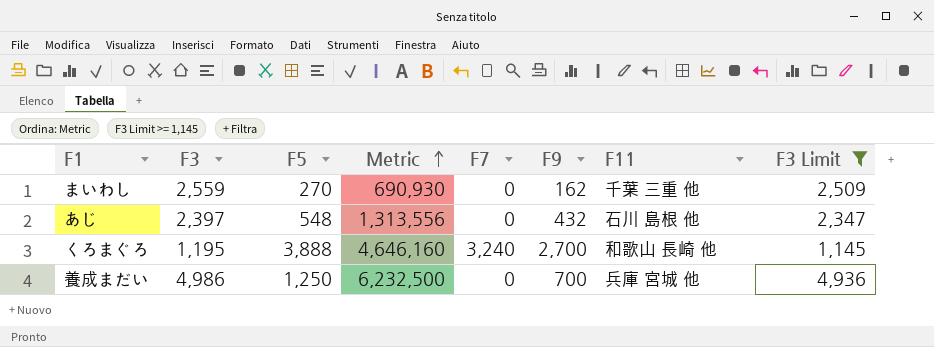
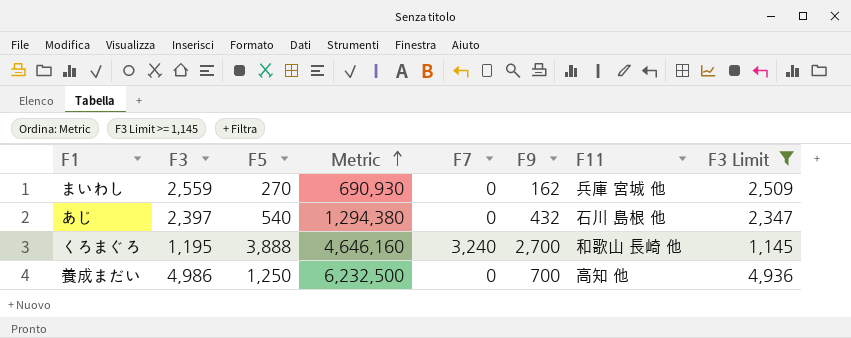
まいわし | F11: 千葉 三重 他 -> 兵庫 宮城 他
あじ | F5: 548 -> 540
あじ | Metric: 1,313,556 -> 1,294,380
養成まだい | F11: 兵庫 宮城 他 -> 高知 他

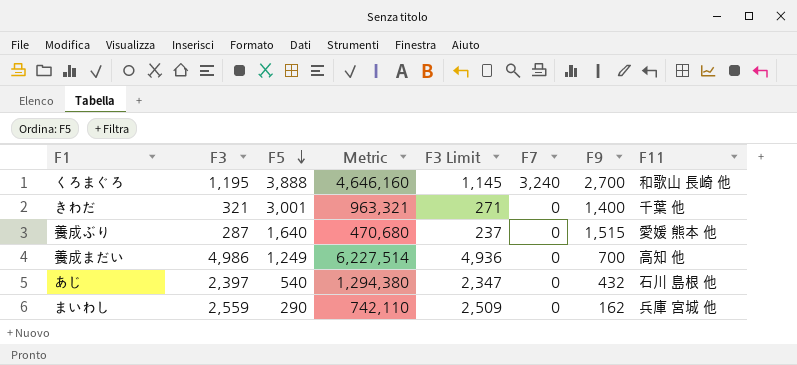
filter: F3 Limit >= 1,145 -> none
row order: Metric ascending -> F5 descending
column F3 Limit | position: 8 -> 5
養成まだい | F5: 1,250 -> 1,249
養成まだい | Metric: 6,232,500 -> 6,227,514
まいわし | F5: 270 -> 290
まいわし | Metric: 690,930 -> 742,110

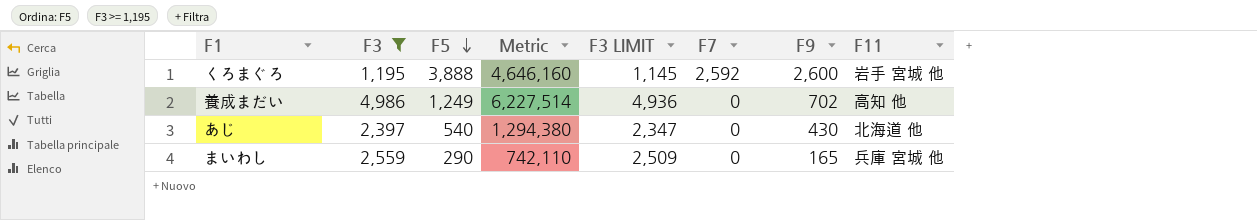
filter: none -> F3 >= 1,195
column name: F3 Limit -> F3 LIMIT
くろまぐろ | F7: 3,240 -> 2,592
くろまぐろ | F9: 2,700 -> 2,600
くろまぐろ | F11: 和歌山 長崎 他 -> 岩手 宮城 他
養成まだい | F9: 700 -> 702
あじ | F9: 432 -> 430
あじ | F11: 石川 島根 他 -> 北海道 他
まいわし | F9: 162 -> 165

